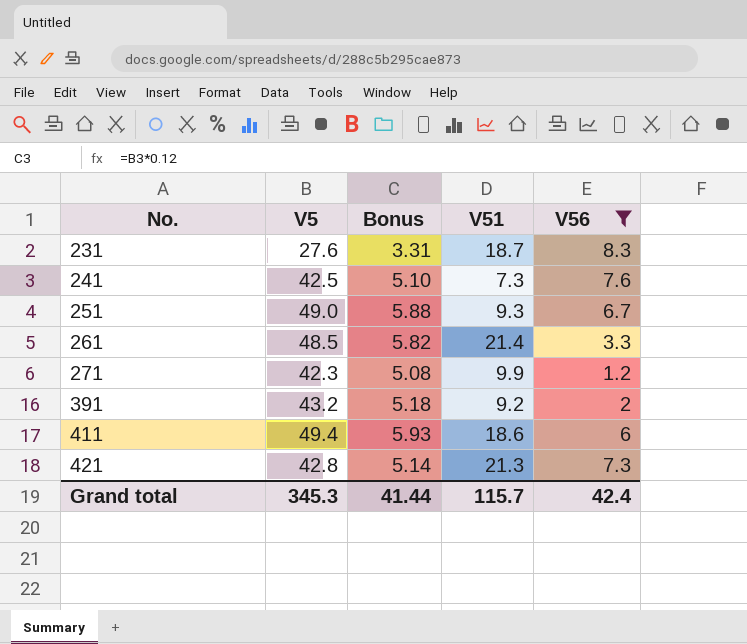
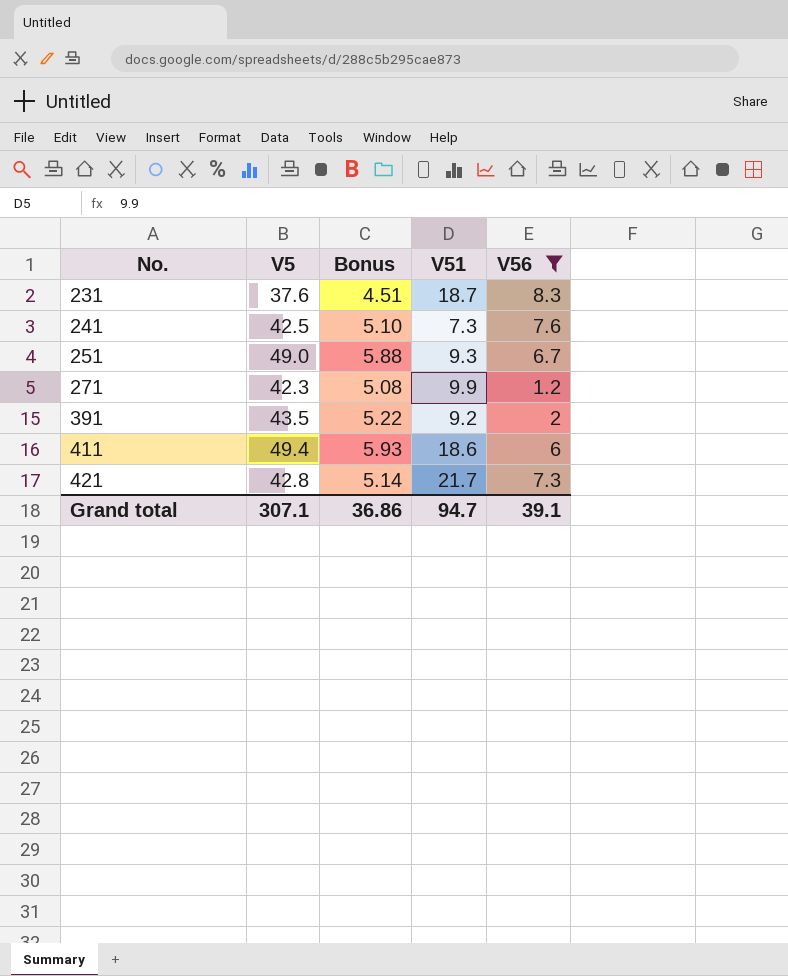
row 261: 48.5 | 5.82 | 21.4 | 3.3 -> none
231 | V5: 27.6 -> 37.6
231 | Bonus: 3.31 -> 4.51
391 | V5: 43.2 -> 43.5
391 | Bonus: 5.18 -> 5.22
421 | V51: 21.3 -> 21.7
Grand total | V5: 345.3 -> 307.1
Grand total | Bonus: 41.44 -> 36.86
Grand total | V51: 115.7 -> 94.7
Grand total | V56: 42.4 -> 39.1

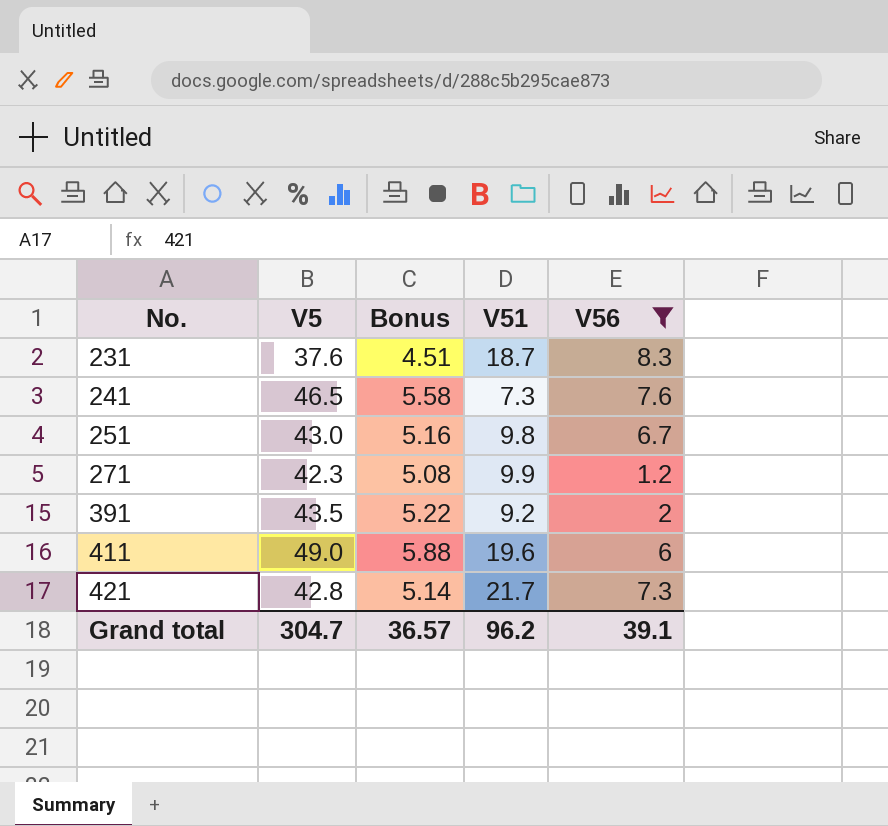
241 | V5: 42.5 -> 46.5
241 | Bonus: 5.10 -> 5.58
251 | V5: 49.0 -> 43.0
251 | Bonus: 5.88 -> 5.16
251 | V51: 9.3 -> 9.8
411 | V5: 49.4 -> 49.0
411 | Bonus: 5.93 -> 5.88
411 | V51: 18.6 -> 19.6
Grand total | V5: 307.1 -> 304.7
Grand total | Bonus: 36.86 -> 36.57
Grand total | V51: 94.7 -> 96.2

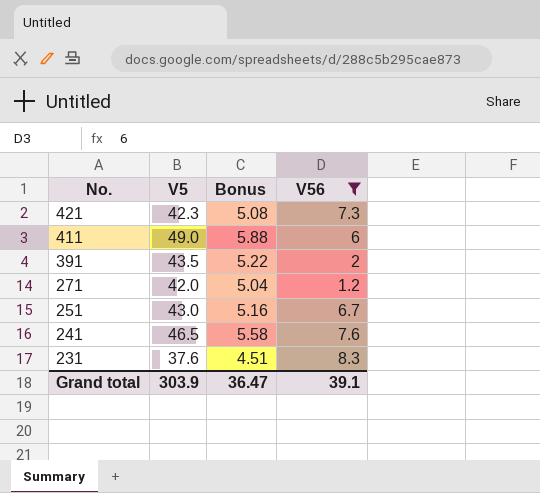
row order: No. ascending -> No. descending
column V51 | position: 4 -> none
421 | V5: 42.8 -> 42.3
421 | Bonus: 5.14 -> 5.08
271 | V5: 42.3 -> 42.0
271 | Bonus: 5.08 -> 5.04
Grand total | V5: 304.7 -> 303.9
Grand total | Bonus: 36.57 -> 36.47

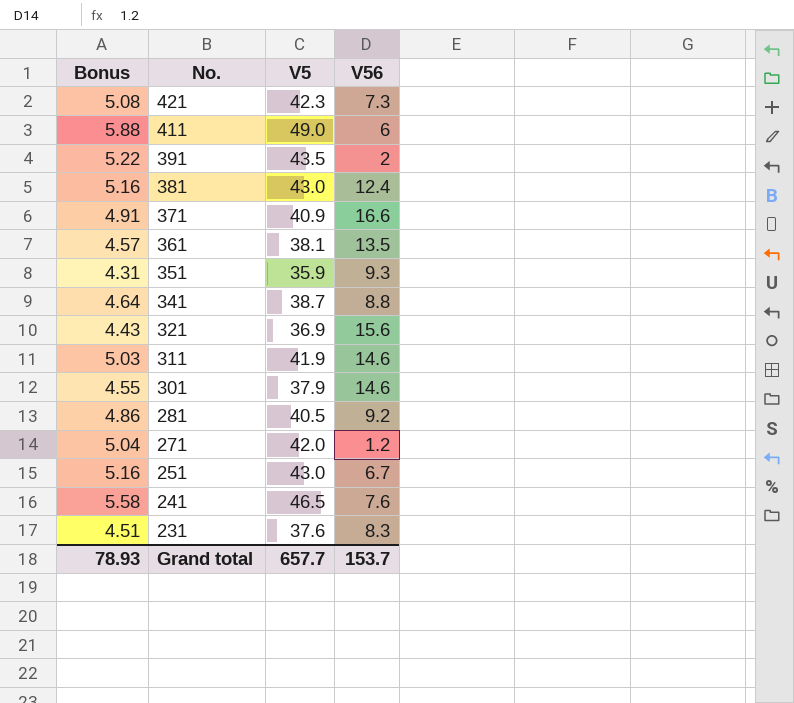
filter: V56 <= 8.3 -> none
column Bonus | position: 3 -> 1
Grand total | Bonus: 36.47 -> 78.93
Grand total | V5: 303.9 -> 657.7
Grand total | V56: 39.1 -> 153.7

